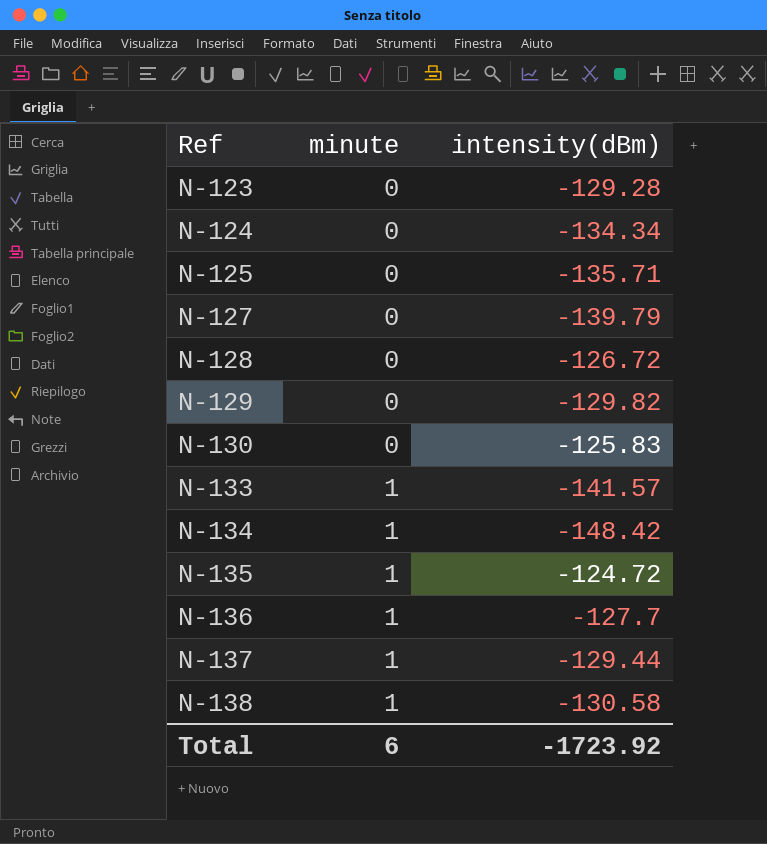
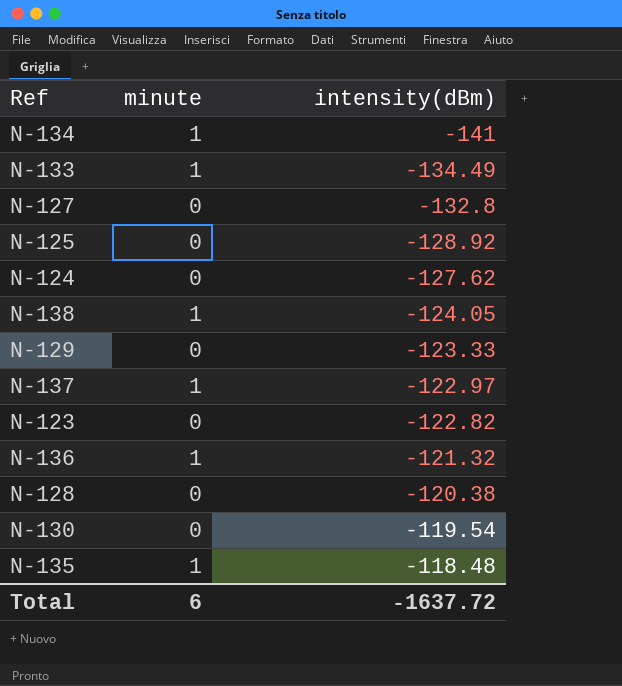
row order: Ref ascending -> intensity(dBm) ascending
N-134 | intensity(dBm): -148.42 -> -141
N-133 | intensity(dBm): -141.57 -> -134.49
N-127 | intensity(dBm): -139.79 -> -132.8
N-125 | intensity(dBm): -135.71 -> -128.92
N-124 | intensity(dBm): -134.34 -> -127.62
N-138 | intensity(dBm): -130.58 -> -124.05
N-129 | intensity(dBm): -129.82 -> -123.33
N-137 | intensity(dBm): -129.44 -> -122.97
N-123 | intensity(dBm): -129.28 -> -122.82
N-136 | intensity(dBm): -127.7 -> -121.32
N-128 | intensity(dBm): -126.72 -> -120.38
N-130 | intensity(dBm): -125.83 -> -119.54
N-135 | intensity(dBm): -124.72 -> -118.48
Total | intensity(dBm): -1723.92 -> -1637.72

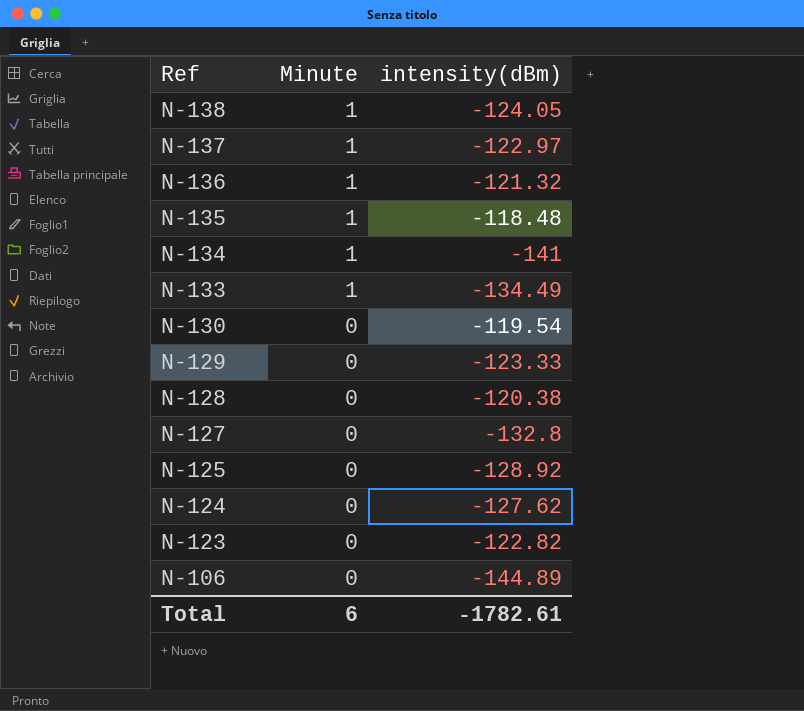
row order: intensity(dBm) ascending -> Ref descending
column name: minute -> Minute
row N-106: none -> 0 | -144.89
Total | intensity(dBm): -1637.72 -> -1782.61

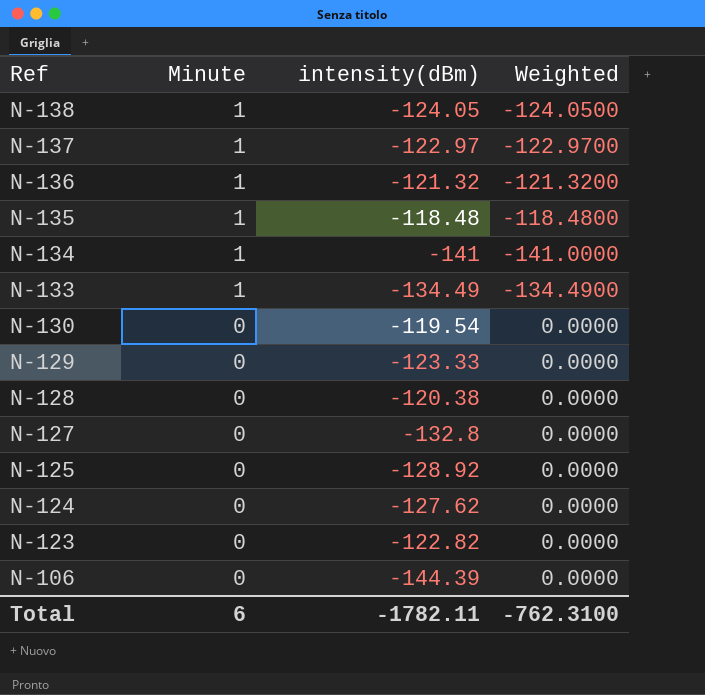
column Weighted | formula: none -> [Minute] * [intensity(dBm)]
N-106 | intensity(dBm): -144.89 -> -144.39
Total | intensity(dBm): -1782.61 -> -1782.11

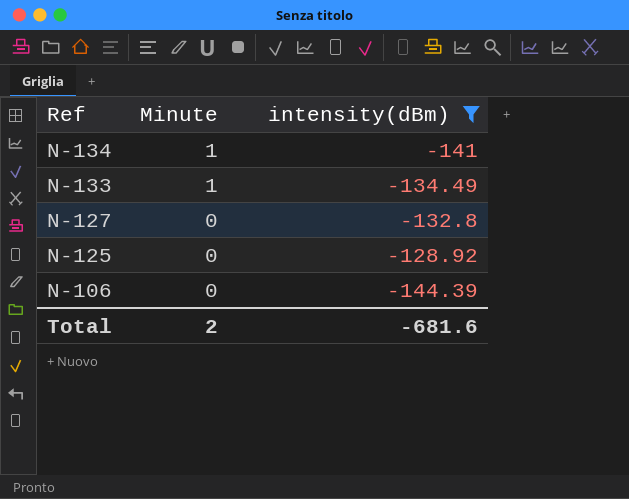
filter: none -> intensity(dBm) <= -128.92
column Weighted | formula: [Minute] * [intensity(dBm)] -> none
Total | Minute: 6 -> 2
Total | intensity(dBm): -1782.11 -> -681.6

